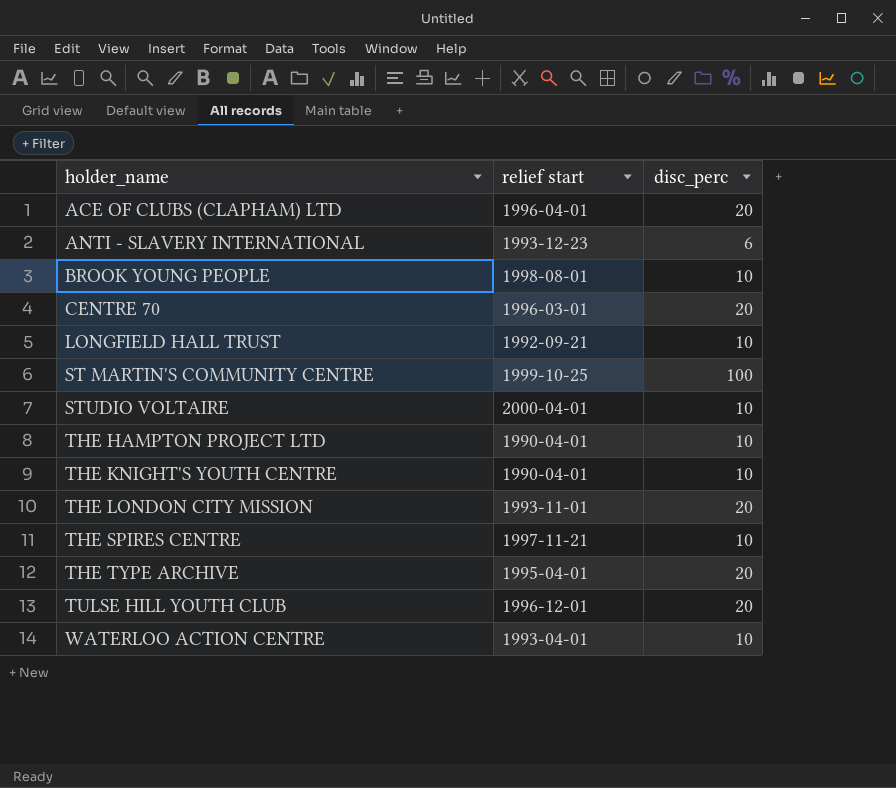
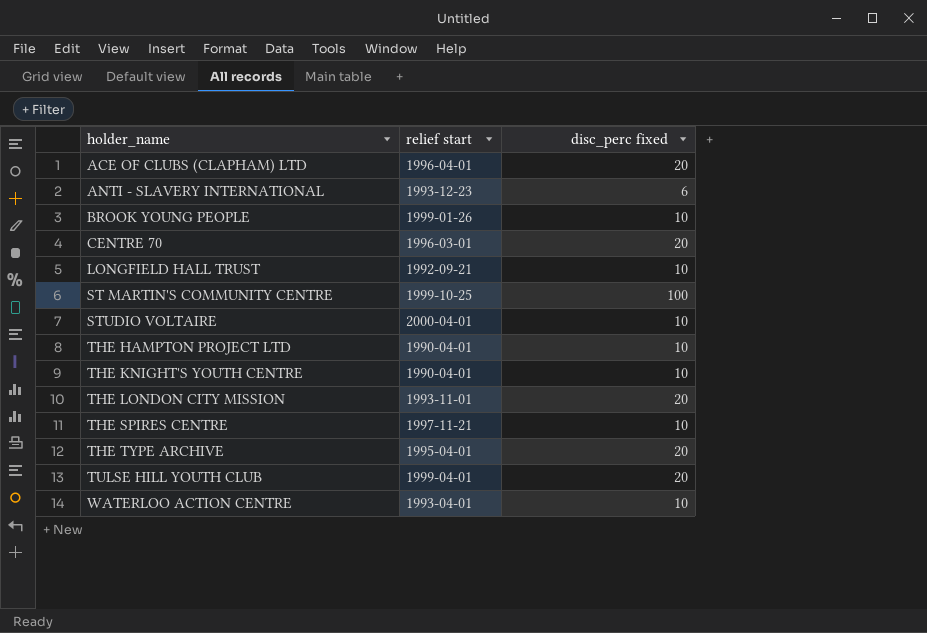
column name: disc_perc -> disc_perc fixed
BROOK YOUNG PEOPLE | relief start: 1998-08-01 -> 1999-01-26
TULSE HILL YOUTH CLUB | relief start: 1996-12-01 -> 1999-04-01

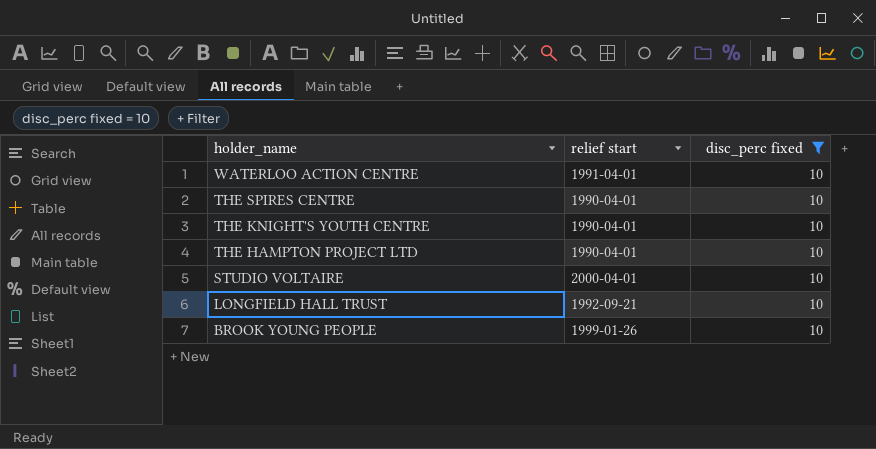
filter: none -> disc_perc fixed = 10
row order: holder_name ascending -> holder_name descending
WATERLOO ACTION CENTRE | relief start: 1993-04-01 -> 1991-04-01
THE SPIRES CENTRE | relief start: 1997-11-21 -> 1990-04-01

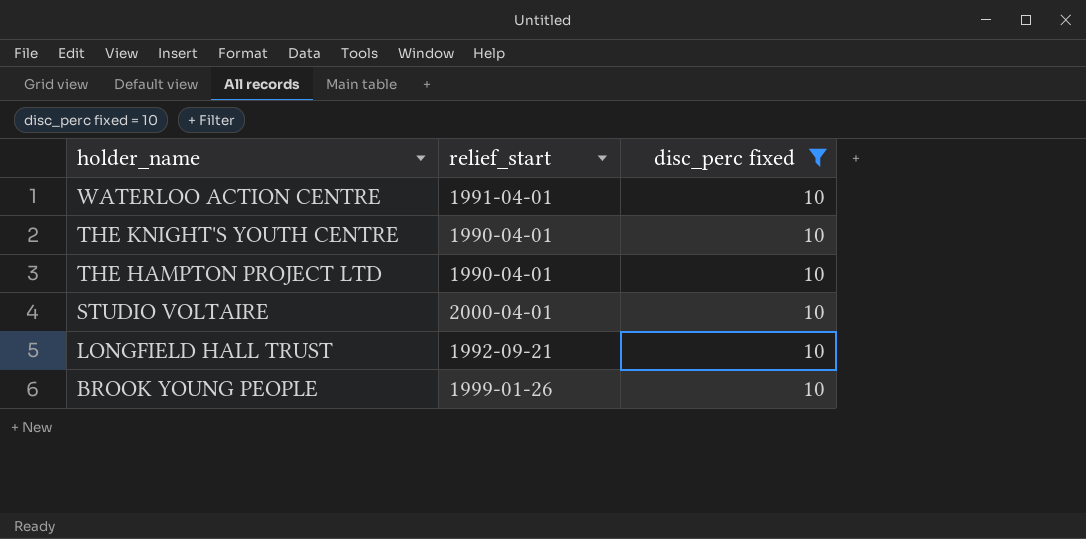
column name: relief start -> relief_start
row THE SPIRES CENTRE: 1990-04-01 | 10 -> none

